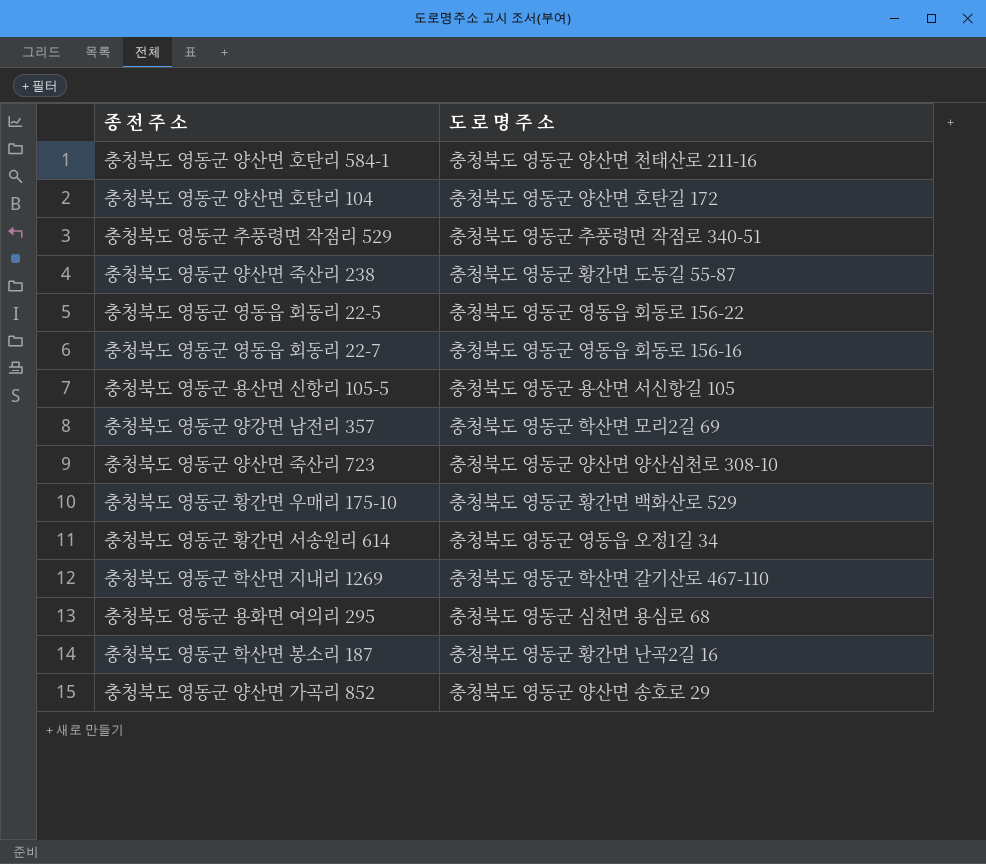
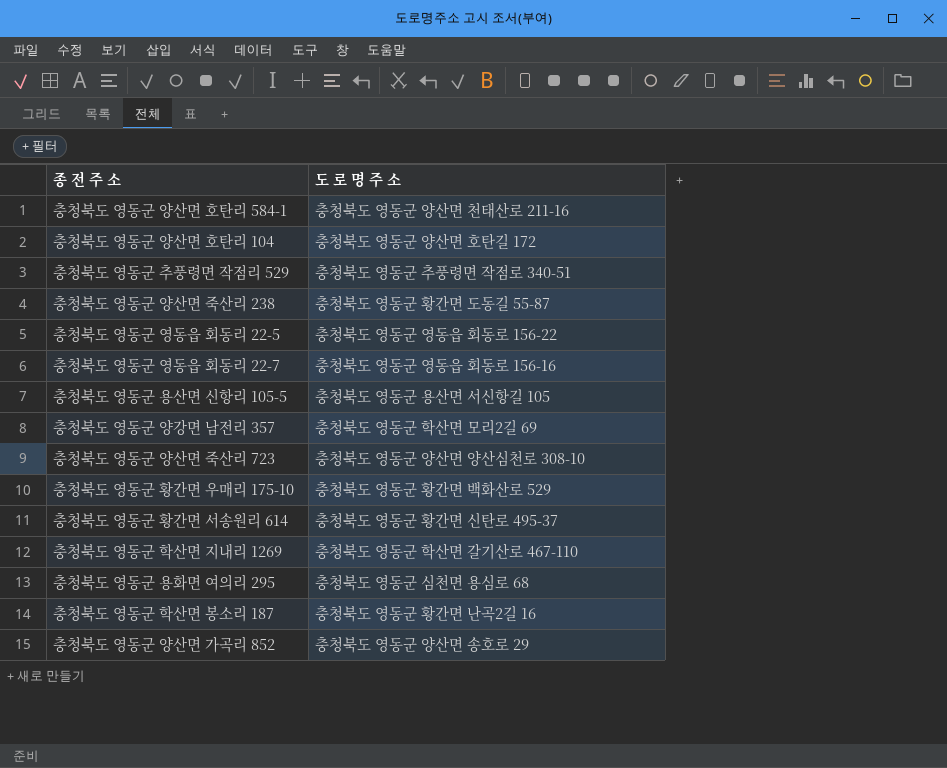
충청북도 영동군 황간면 서송원리 614 | 도 로 명 주 소: 충청북도 영동군 영동읍 오정1길 34 -> 충청북도 영동군 황간면 신탄로 495-37

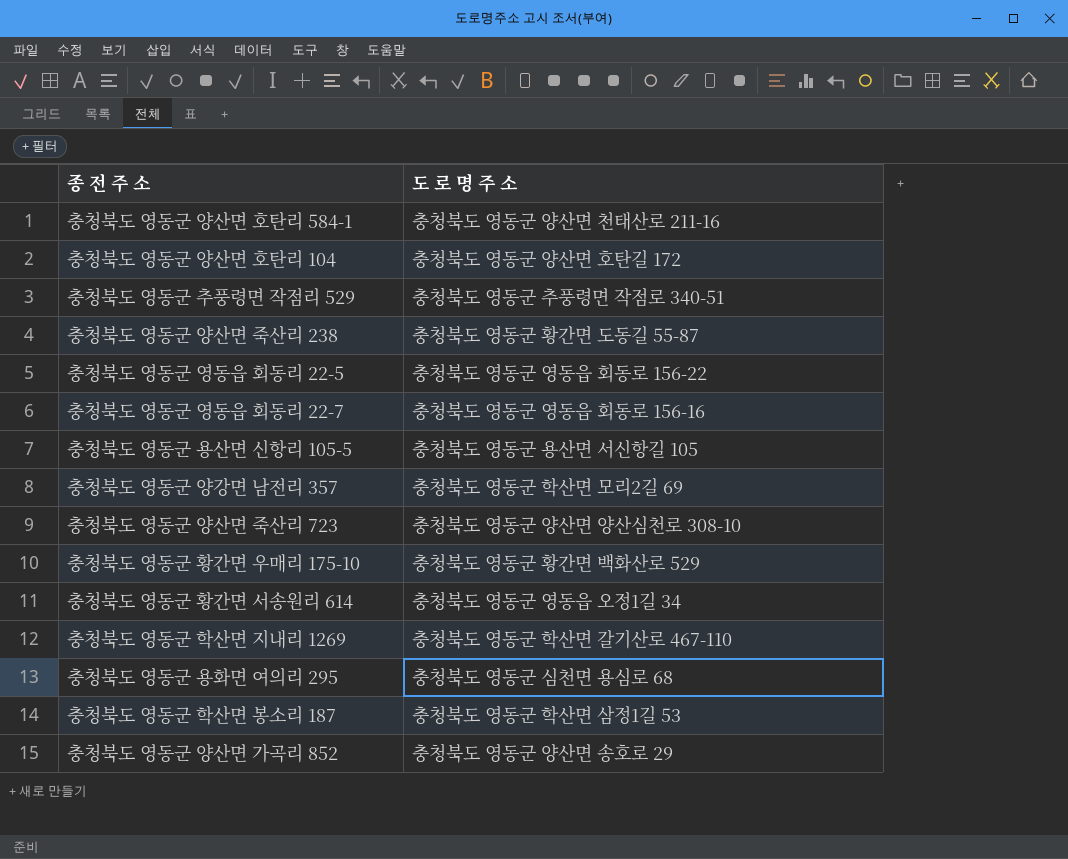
충청북도 영동군 황간면 서송원리 614 | 도 로 명 주 소: 충청북도 영동군 황간면 신탄로 495-37 -> 충청북도 영동군 영동읍 오정1길 34
충청북도 영동군 학산면 봉소리 187 | 도 로 명 주 소: 충청북도 영동군 황간면 난곡2길 16 -> 충청북도 영동군 학산면 삼정1길 53

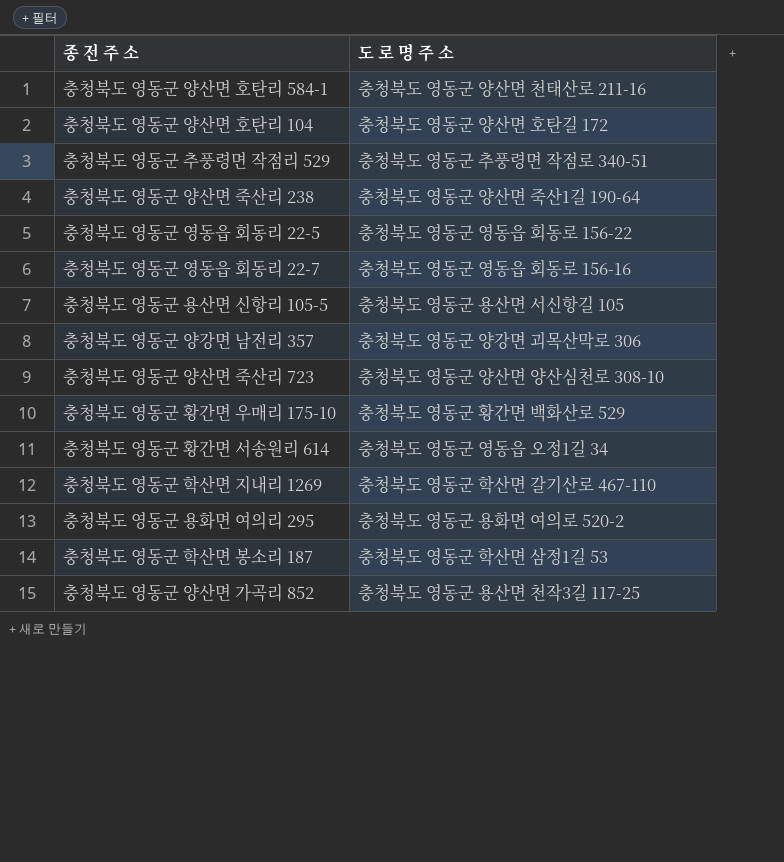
충청북도 영동군 양산면 죽산리 238 | 도 로 명 주 소: 충청북도 영동군 황간면 도동길 55-87 -> 충청북도 영동군 양산면 죽산1길 190-64
충청북도 영동군 양강면 남전리 357 | 도 로 명 주 소: 충청북도 영동군 학산면 모리2길 69 -> 충청북도 영동군 양강면 괴목산막로 306
충청북도 영동군 용화면 여의리 295 | 도 로 명 주 소: 충청북도 영동군 심천면 용심로 68 -> 충청북도 영동군 용화면 여의로 520-2
충청북도 영동군 양산면 가곡리 852 | 도 로 명 주 소: 충청북도 영동군 양산면 송호로 29 -> 충청북도 영동군 용산면 천작3길 117-25

